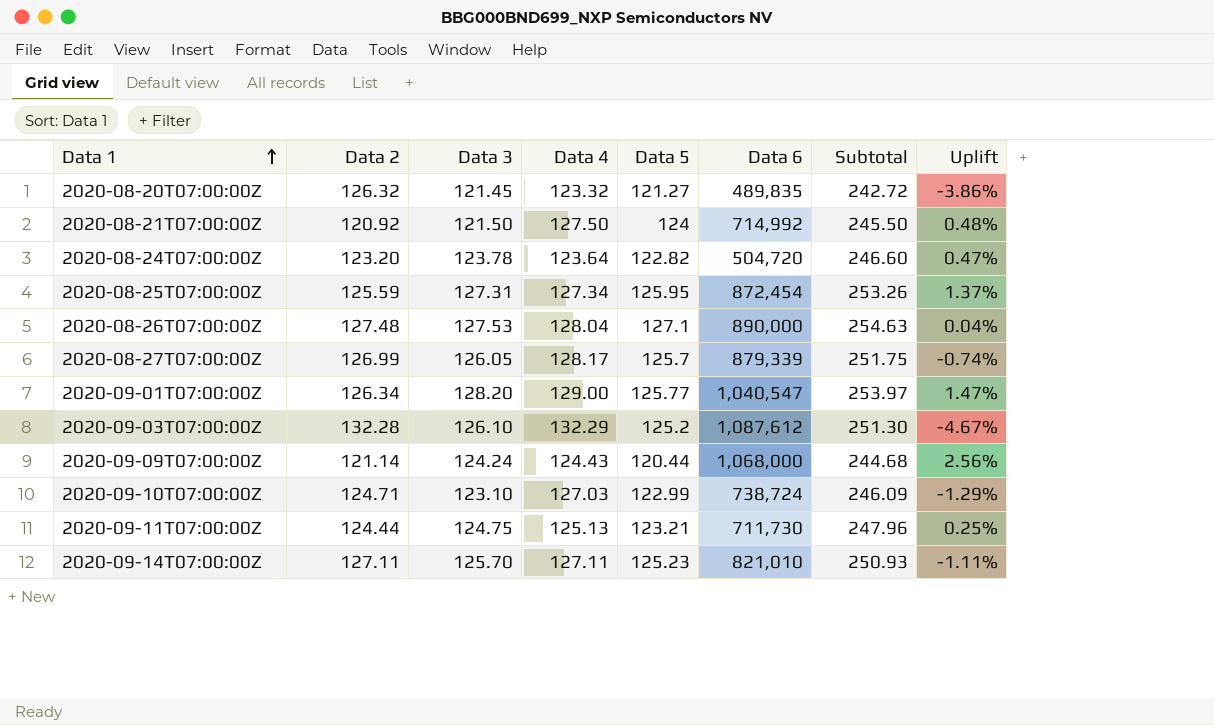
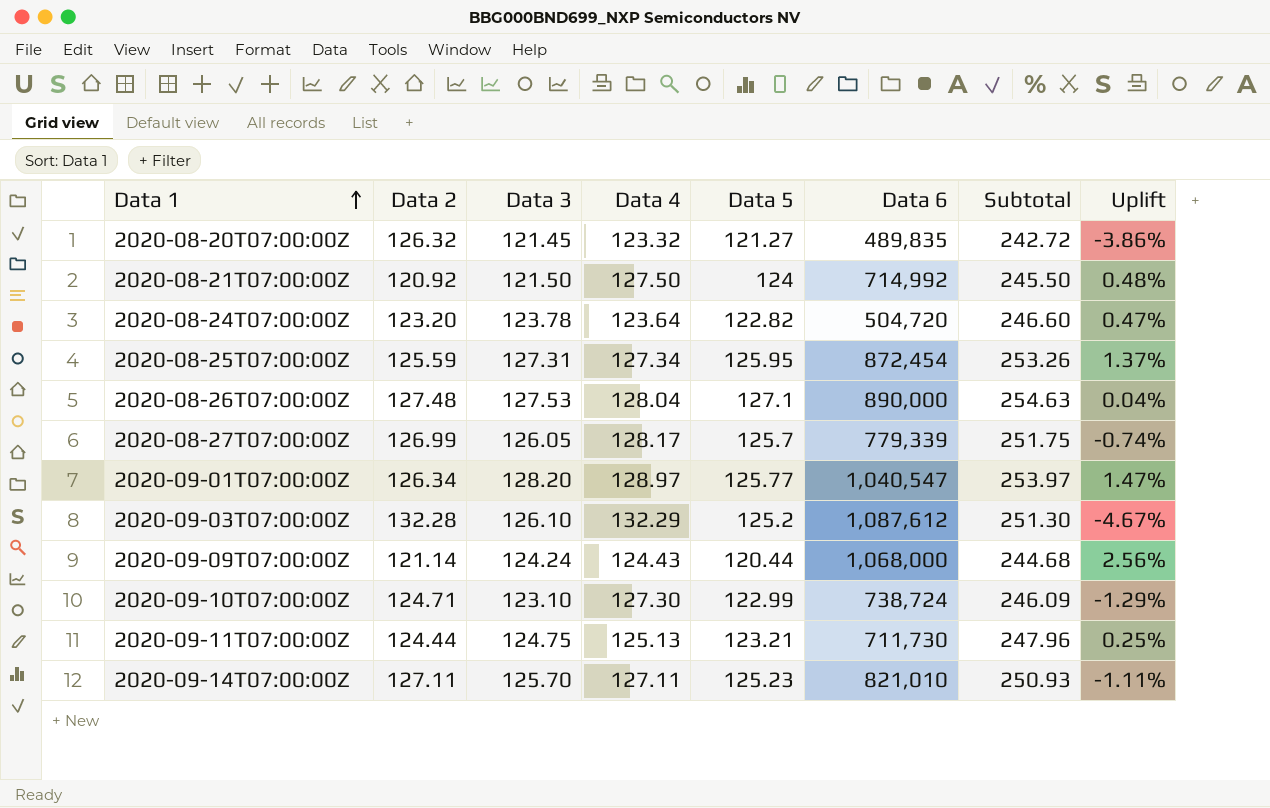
2020-08-27T07:00:00Z | Data 6: 879,339 -> 779,339
2020-09-01T07:00:00Z | Data 4: 129.00 -> 128.97
2020-09-10T07:00:00Z | Data 4: 127.03 -> 127.30

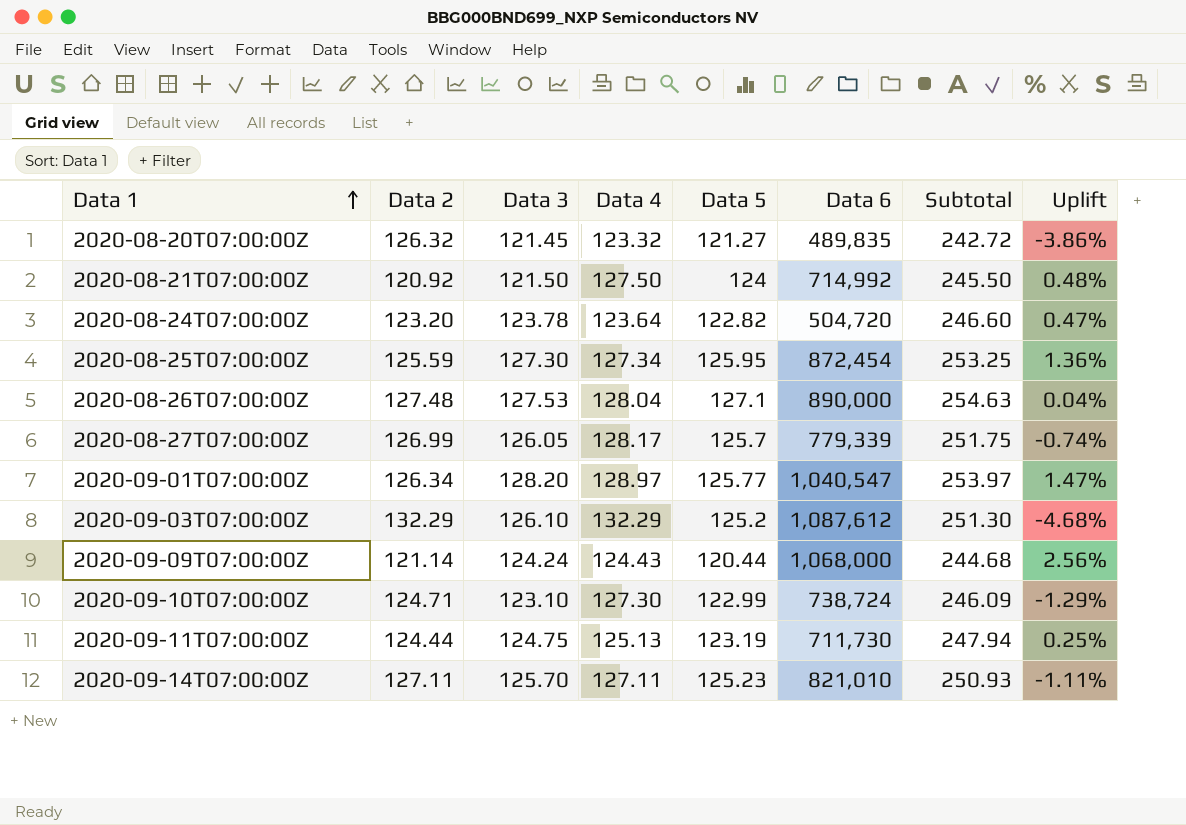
2020-08-25T07:00:00Z | Data 3: 127.31 -> 127.30
2020-08-25T07:00:00Z | Subtotal: 253.26 -> 253.25
2020-08-25T07:00:00Z | Uplift: 1.37% -> 1.36%
2020-09-03T07:00:00Z | Data 2: 132.28 -> 132.29
2020-09-03T07:00:00Z | Uplift: -4.67% -> -4.68%
2020-09-11T07:00:00Z | Data 5: 123.21 -> 123.19
2020-09-11T07:00:00Z | Subtotal: 247.96 -> 247.94

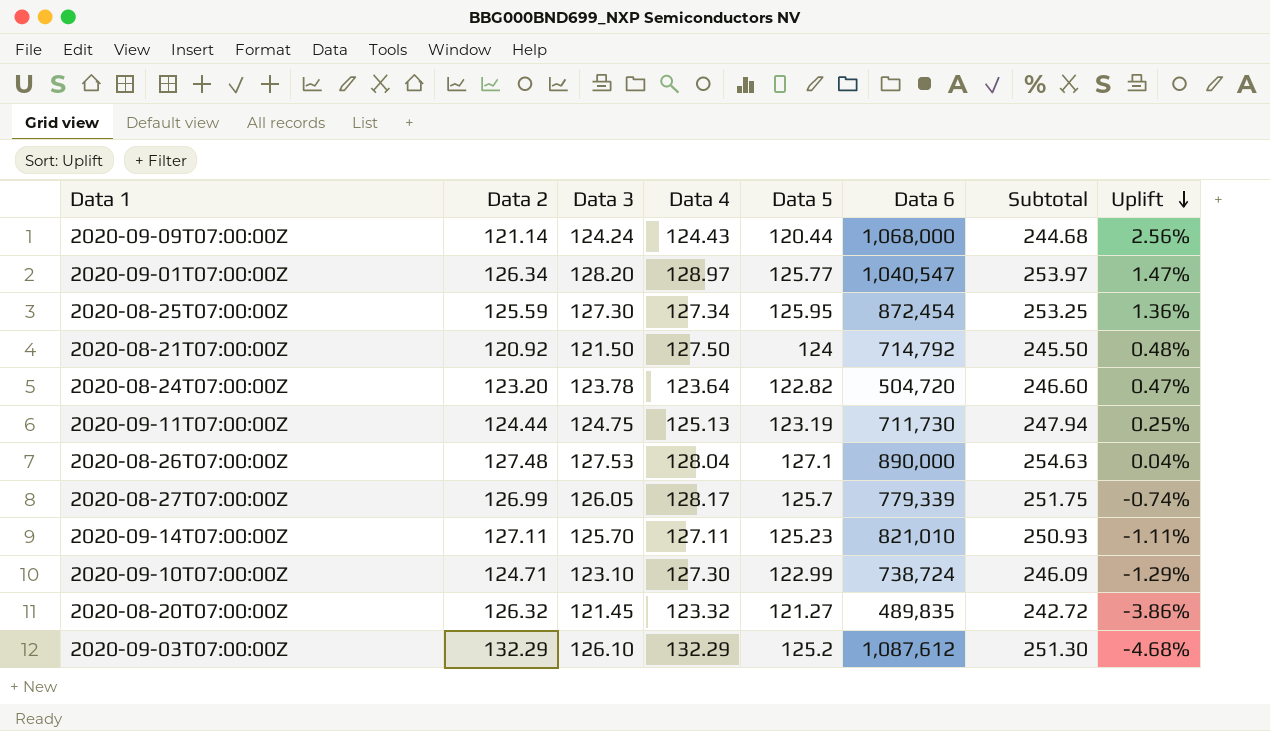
row order: Data 1 ascending -> Uplift descending
2020-08-21T07:00:00Z | Data 6: 714,992 -> 714,792

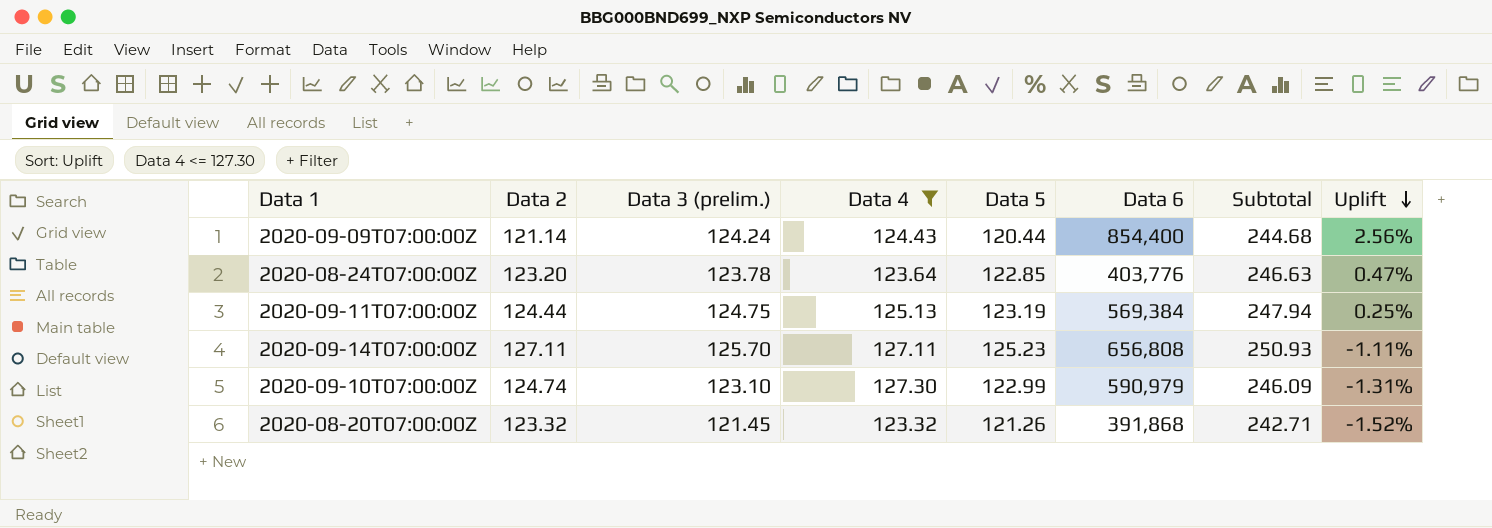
filter: none -> Data 4 <= 127.30
column name: Data 3 -> Data 3 (prelim.)
2020-09-09T07:00:00Z | Data 6: 1,068,000 -> 854,400
2020-08-24T07:00:00Z | Data 5: 122.82 -> 122.85
2020-08-24T07:00:00Z | Data 6: 504,720 -> 403,776
2020-08-24T07:00:00Z | Subtotal: 246.60 -> 246.63
2020-09-11T07:00:00Z | Data 6: 711,730 -> 569,384
2020-09-14T07:00:00Z | Data 6: 821,010 -> 656,808
2020-09-10T07:00:00Z | Data 2: 124.71 -> 124.74
2020-09-10T07:00:00Z | Data 6: 738,724 -> 590,979
2020-09-10T07:00:00Z | Uplift: -1.29% -> -1.31%
2020-08-20T07:00:00Z | Data 2: 126.32 -> 123.32
2020-08-20T07:00:00Z | Data 5: 121.27 -> 121.26
2020-08-20T07:00:00Z | Data 6: 489,835 -> 391,868
2020-08-20T07:00:00Z | Subtotal: 242.72 -> 242.71
2020-08-20T07:00:00Z | Uplift: -3.86% -> -1.52%

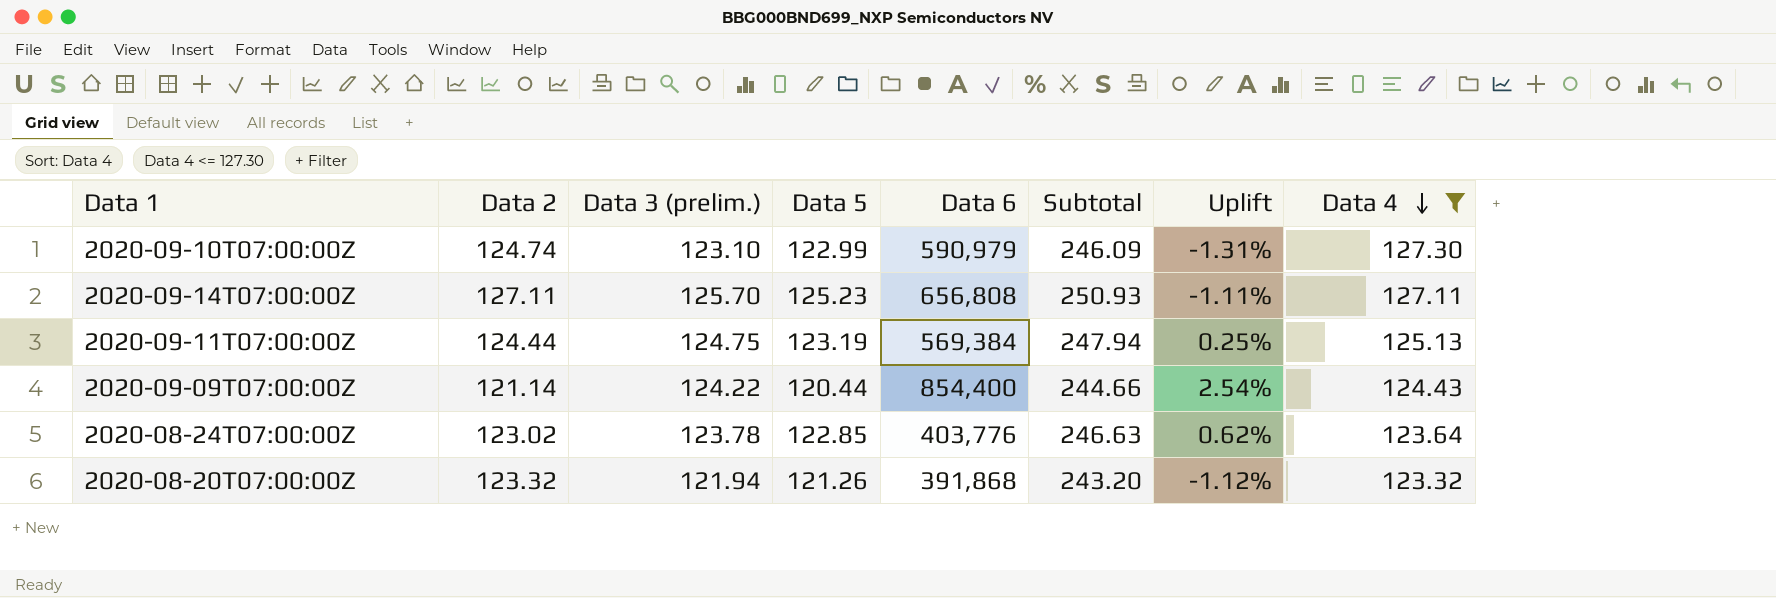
row order: Uplift descending -> Data 4 descending
column Data 4 | position: 4 -> 8
2020-09-09T07:00:00Z | Data 3 (prelim.): 124.24 -> 124.22
2020-09-09T07:00:00Z | Subtotal: 244.68 -> 244.66
2020-09-09T07:00:00Z | Uplift: 2.56% -> 2.54%
2020-08-24T07:00:00Z | Data 2: 123.20 -> 123.02
2020-08-24T07:00:00Z | Uplift: 0.47% -> 0.62%
2020-08-20T07:00:00Z | Data 3 (prelim.): 121.45 -> 121.94
2020-08-20T07:00:00Z | Subtotal: 242.71 -> 243.20
2020-08-20T07:00:00Z | Uplift: -1.52% -> -1.12%

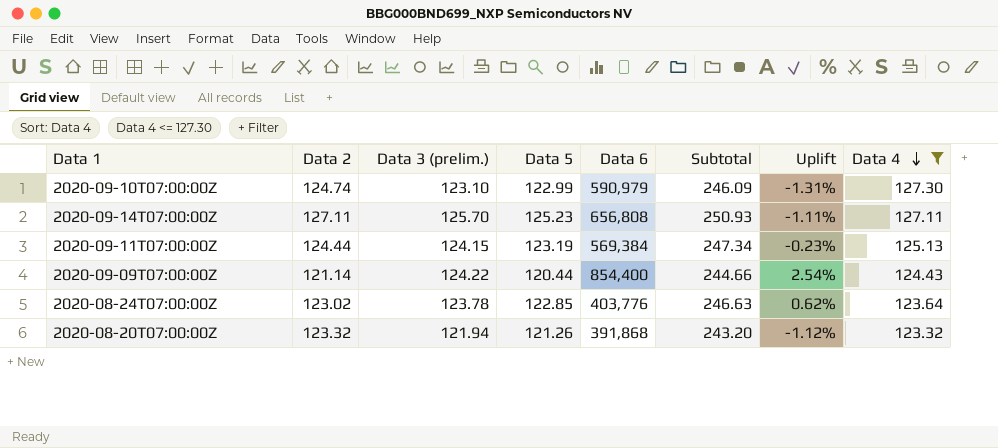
2020-09-11T07:00:00Z | Data 3 (prelim.): 124.75 -> 124.15
2020-09-11T07:00:00Z | Subtotal: 247.94 -> 247.34
2020-09-11T07:00:00Z | Uplift: 0.25% -> -0.23%

